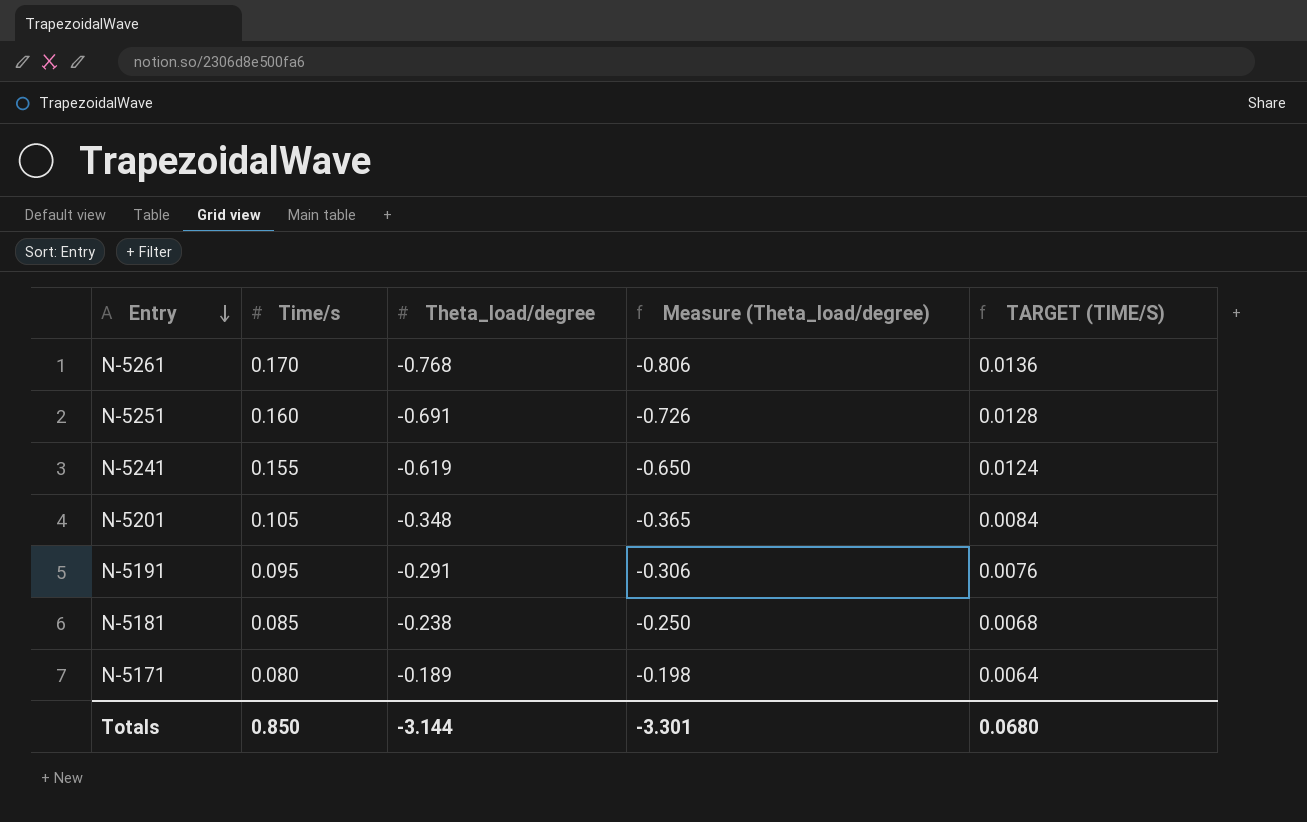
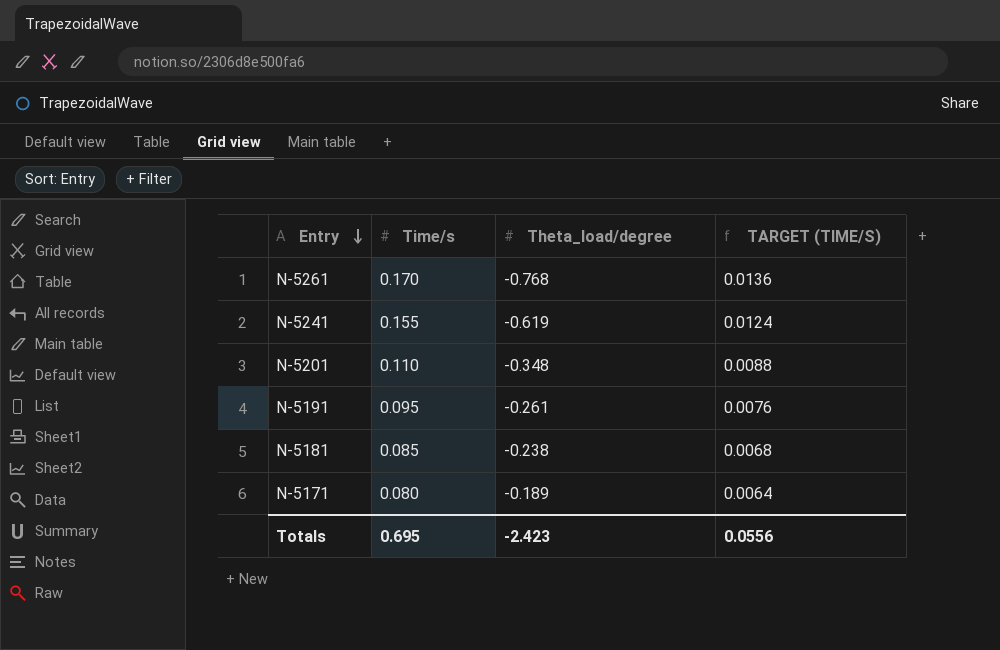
column Measure (Theta_load/degree) | formula: [Theta_load/degree] * 1.05 -> none
row N-5251: 0.160 | -0.691 | -0.726 | 0.0128 -> none
N-5201 | Time/s: 0.105 -> 0.110
N-5201 | TARGET (TIME/S): 0.0084 -> 0.0088
N-5191 | Theta_load/degree: -0.291 -> -0.261
Totals | Time/s: 0.850 -> 0.695
Totals | Theta_load/degree: -3.144 -> -2.423
Totals | TARGET (TIME/S): 0.0680 -> 0.0556

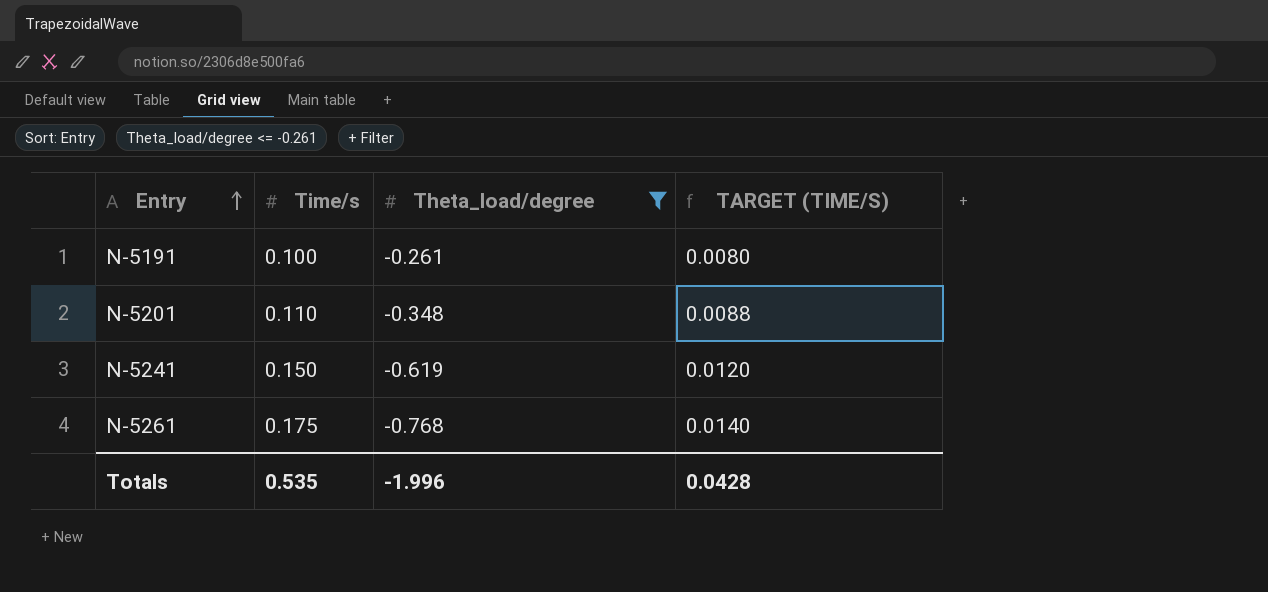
filter: none -> Theta_load/degree <= -0.261
row order: Entry descending -> Entry ascending
N-5191 | Time/s: 0.095 -> 0.100
N-5191 | TARGET (TIME/S): 0.0076 -> 0.0080
N-5241 | Time/s: 0.155 -> 0.150
N-5241 | TARGET (TIME/S): 0.0124 -> 0.0120
N-5261 | Time/s: 0.170 -> 0.175
N-5261 | TARGET (TIME/S): 0.0136 -> 0.0140
Totals | Time/s: 0.695 -> 0.535
Totals | Theta_load/degree: -2.423 -> -1.996
Totals | TARGET (TIME/S): 0.0556 -> 0.0428

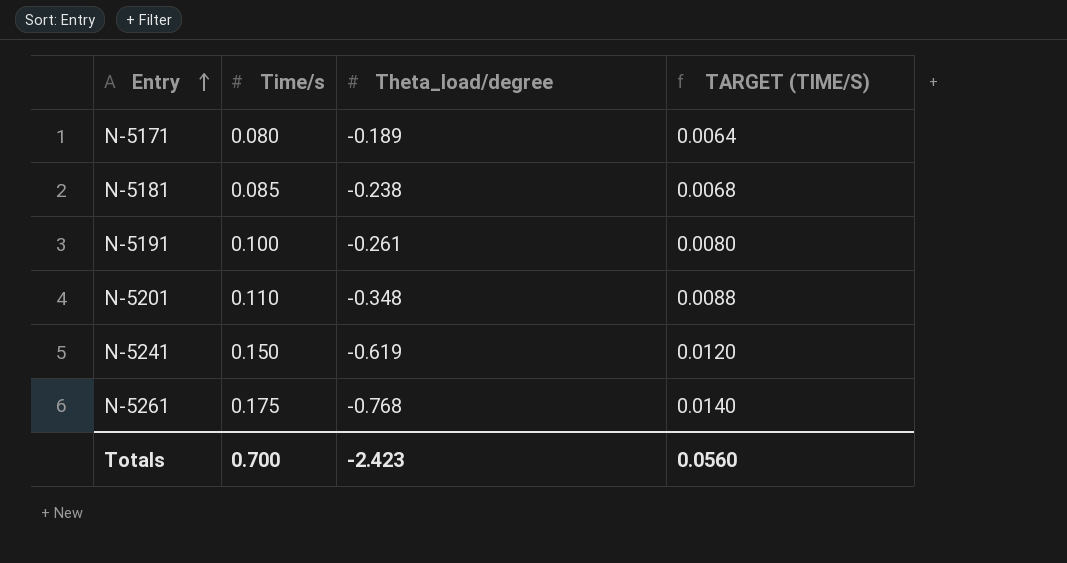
filter: Theta_load/degree <= -0.261 -> none
Totals | Time/s: 0.535 -> 0.700
Totals | Theta_load/degree: -1.996 -> -2.423
Totals | TARGET (TIME/S): 0.0428 -> 0.0560

